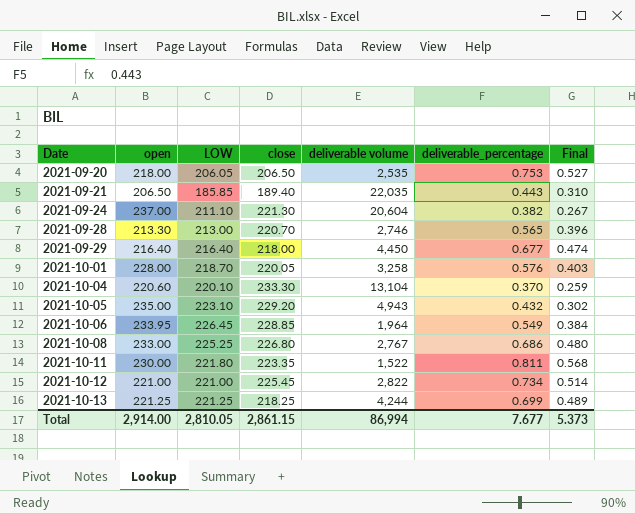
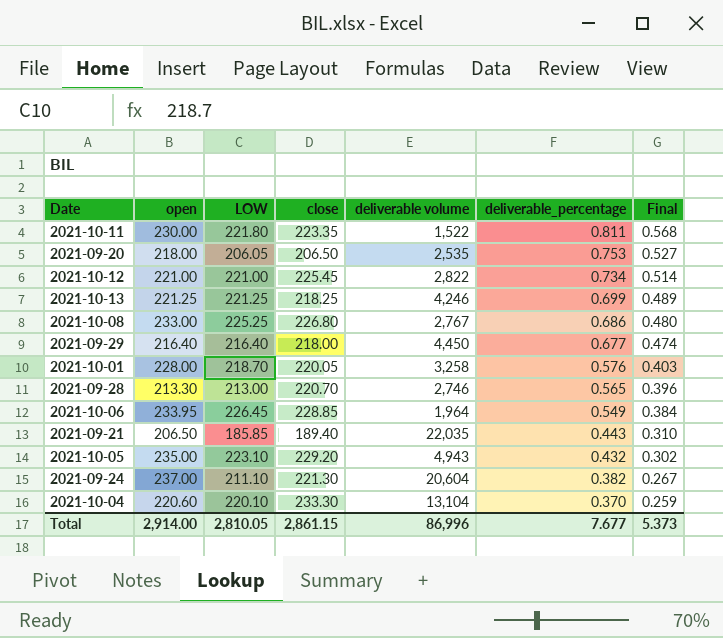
row order: Date ascending -> deliverable_percentage descending
2021-10-13 | deliverable volume: 4,244 -> 4,246
Total | deliverable volume: 86,994 -> 86,996

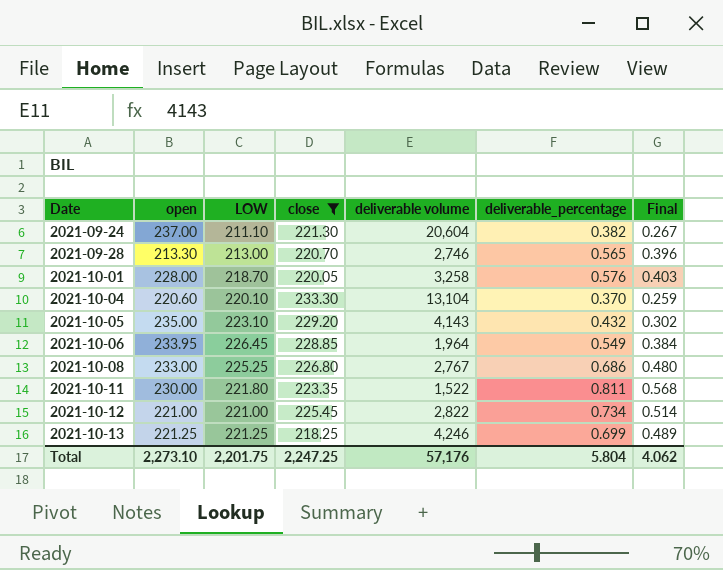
filter: none -> close >= 218.25
row order: deliverable_percentage descending -> Date ascending
2021-10-05 | deliverable volume: 4,943 -> 4,143
Total | open: 2,914.00 -> 2,273.10
Total | LOW: 2,810.05 -> 2,201.75
Total | close: 2,861.15 -> 2,247.25
Total | deliverable volume: 86,996 -> 57,176
Total | deliverable_percentage: 7.677 -> 5.804
Total | Final: 5.373 -> 4.062

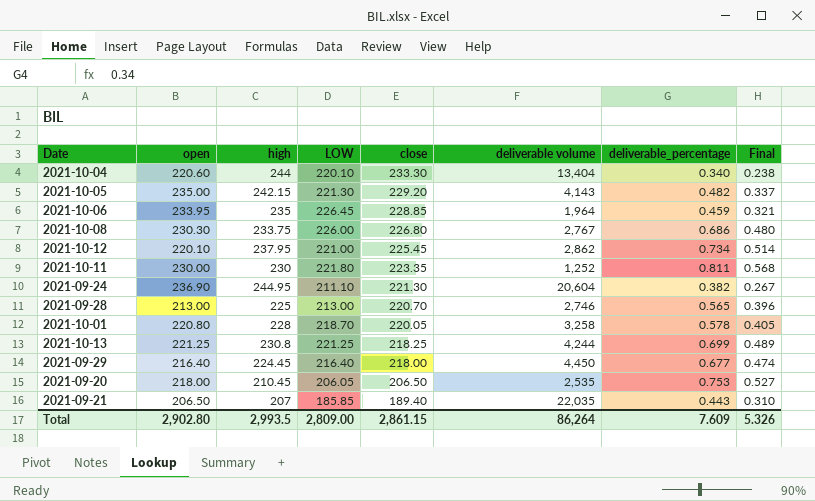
filter: close >= 218.25 -> none
row order: Date ascending -> close descending
column high | position: none -> 3
2021-10-04 | deliverable volume: 13,104 -> 13,404
2021-10-04 | deliverable_percentage: 0.370 -> 0.340
2021-10-04 | Final: 0.259 -> 0.238
2021-10-05 | LOW: 223.10 -> 221.30
2021-10-05 | deliverable_percentage: 0.432 -> 0.482
2021-10-05 | Final: 0.302 -> 0.337
2021-10-06 | deliverable_percentage: 0.549 -> 0.459
2021-10-06 | Final: 0.384 -> 0.321
2021-10-08 | open: 233.00 -> 230.30
2021-10-08 | LOW: 225.25 -> 226.00
2021-10-12 | open: 221.00 -> 220.10
2021-10-12 | deliverable volume: 2,822 -> 2,862
2021-10-11 | deliverable volume: 1,522 -> 1,252
2021-09-24 | open: 237.00 -> 236.90
2021-09-28 | open: 213.30 -> 213.00
2021-10-01 | open: 228.00 -> 220.80
2021-10-01 | deliverable_percentage: 0.576 -> 0.578
2021-10-01 | Final: 0.403 -> 0.405
2021-10-13 | deliverable volume: 4,246 -> 4,244
Total | open: 2,273.10 -> 2,902.80
Total | LOW: 2,201.75 -> 2,809.00
Total | close: 2,247.25 -> 2,861.15
Total | deliverable volume: 57,176 -> 86,264
Total | deliverable_percentage: 5.804 -> 7.609
Total | Final: 4.062 -> 5.326

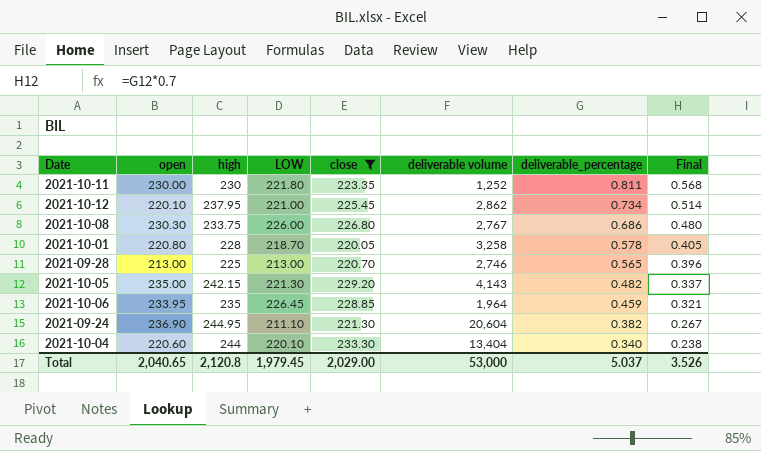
filter: none -> close >= 220.05
row order: close descending -> deliverable_percentage descending
Total | open: 2,902.80 -> 2,040.65
Total | high: 2,993.5 -> 2,120.8
Total | LOW: 2,809.00 -> 1,979.45
Total | close: 2,861.15 -> 2,029.00
Total | deliverable volume: 86,264 -> 53,000
Total | deliverable_percentage: 7.609 -> 5.037
Total | Final: 5.326 -> 3.526

